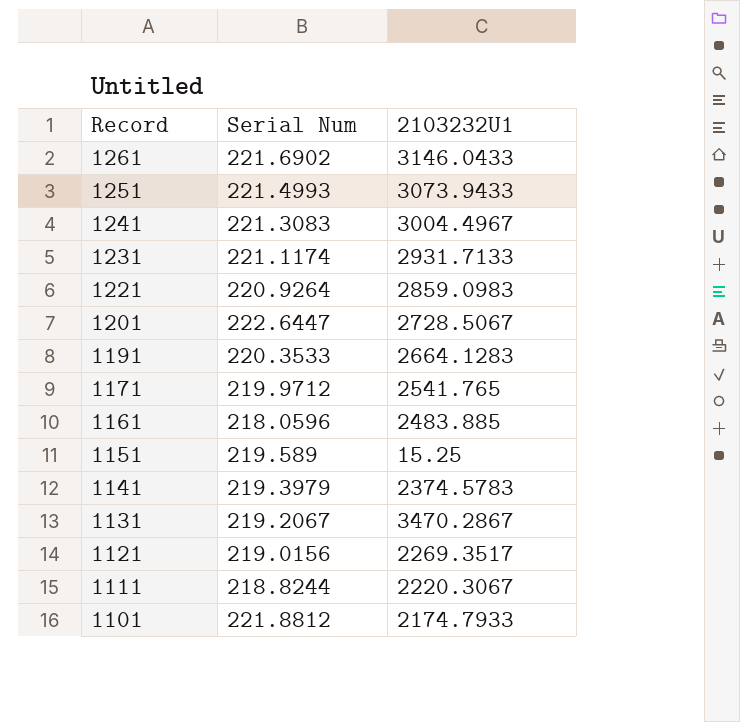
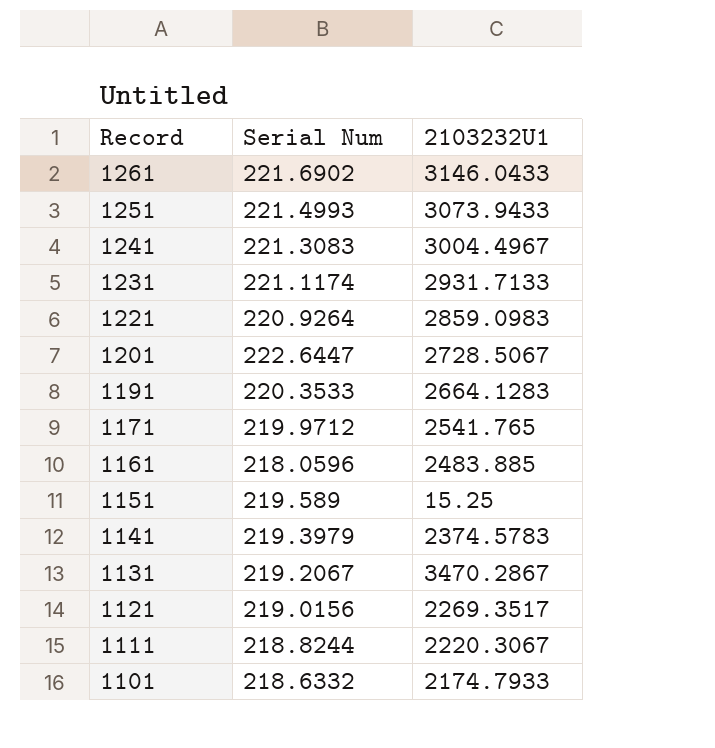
1101 | Serial Num: 221.8812 -> 218.6332

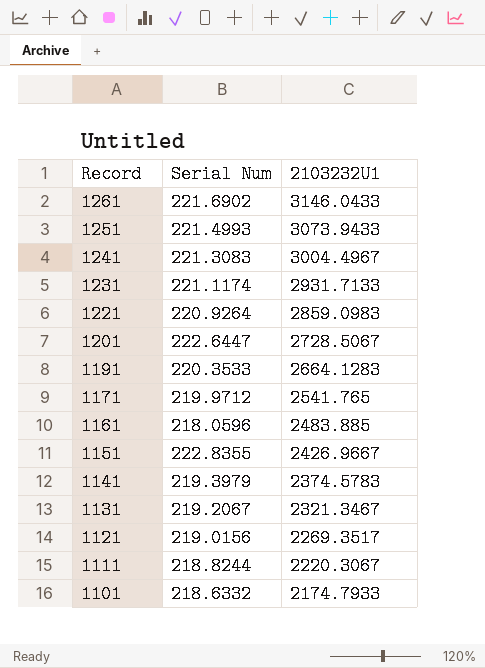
1151 | Serial Num: 219.589 -> 222.8355
1151 | 2103232U1: 15.25 -> 2426.9667
1131 | 2103232U1: 3470.2867 -> 2321.3467

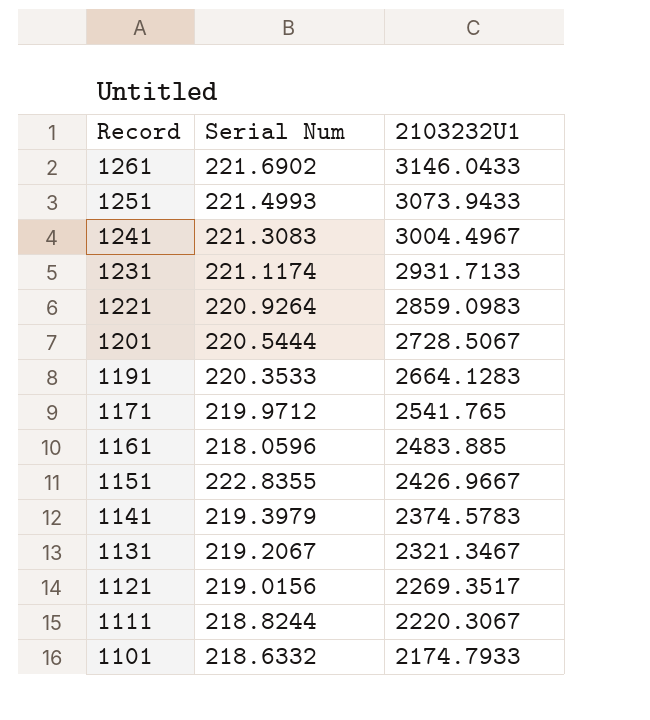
1201 | Serial Num: 222.6447 -> 220.5444

